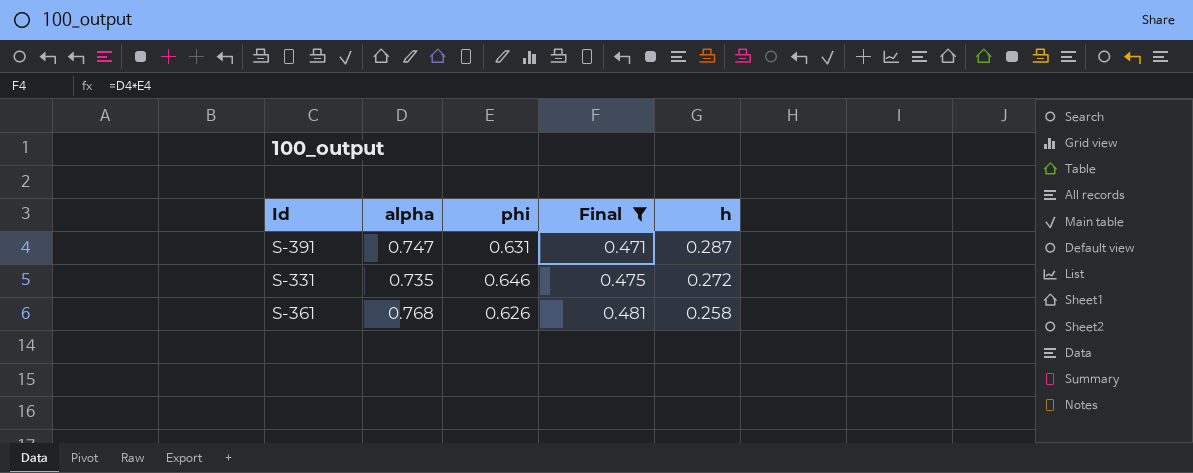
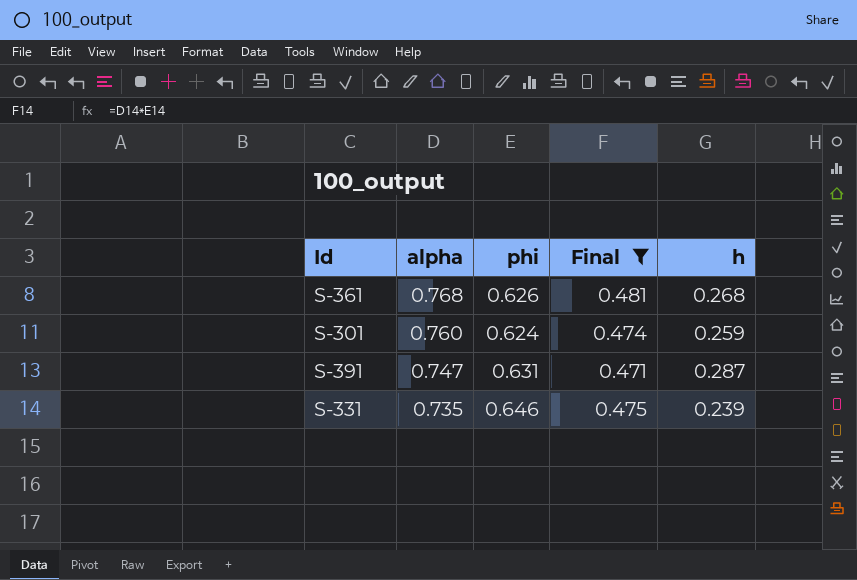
row order: Final ascending -> alpha descending
S-361 | h: 0.258 -> 0.268
row S-301: none -> 0.760 | 0.624 | 0.474 | 0.259
S-331 | h: 0.272 -> 0.239

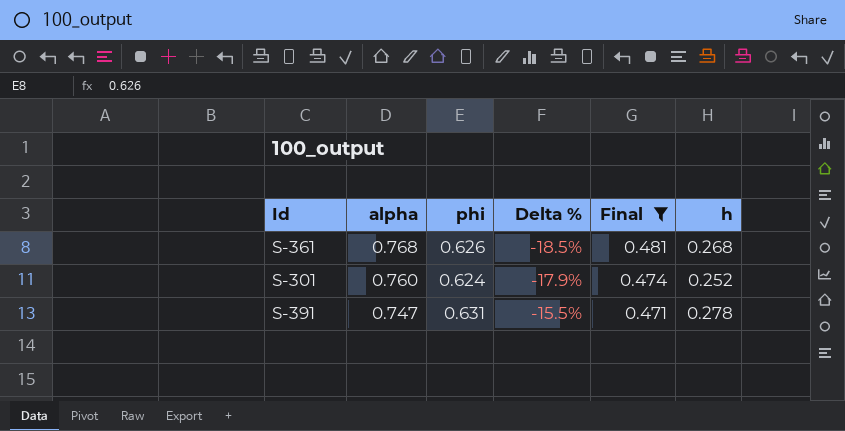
column Delta % | formula: none -> ([phi] - [alpha]) / [alpha]
row S-331: 0.735 | 0.646 | 0.475 | 0.239 -> none
S-301 | h: 0.259 -> 0.252
S-391 | h: 0.287 -> 0.278

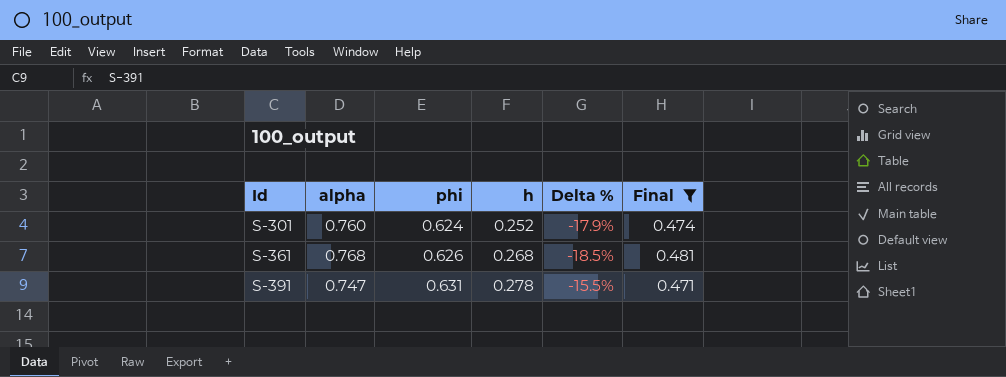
row order: alpha descending -> Id ascending
column h | position: 6 -> 4

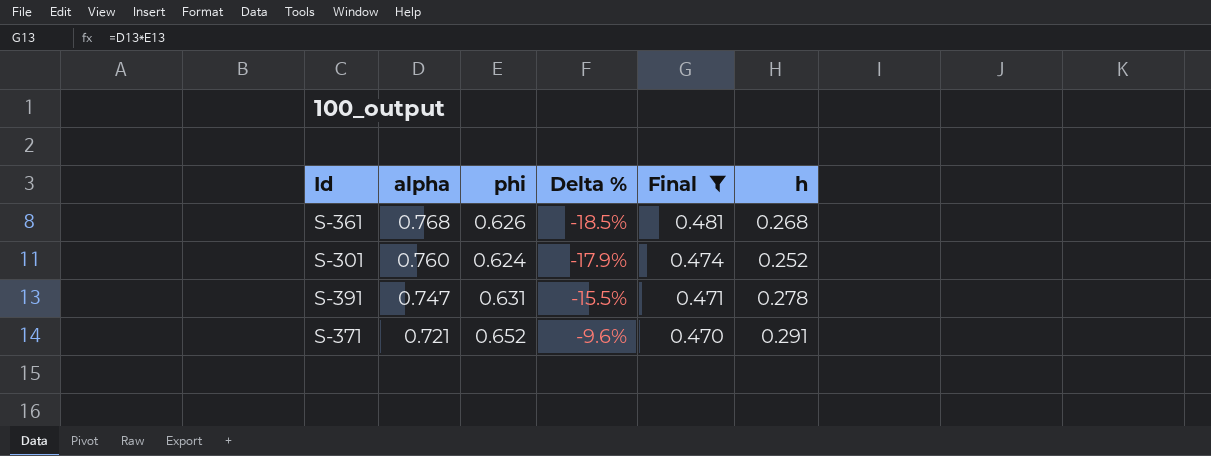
row order: Id ascending -> alpha descending
column h | position: 4 -> 6
row S-371: none -> 0.721 | 0.652 | -9.6% | 0.470 | 0.291

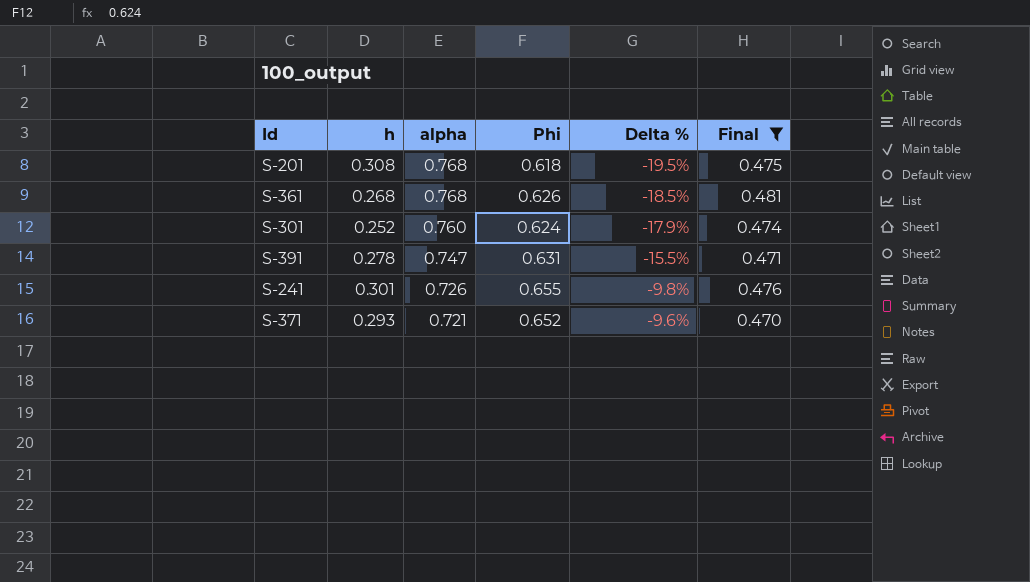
column h | position: 6 -> 2
column name: phi -> Phi
row S-201: none -> 0.308 | 0.768 | 0.618 | -19.5% | 0.475
row S-241: none -> 0.301 | 0.726 | 0.655 | -9.8% | 0.476
S-371 | h: 0.291 -> 0.293

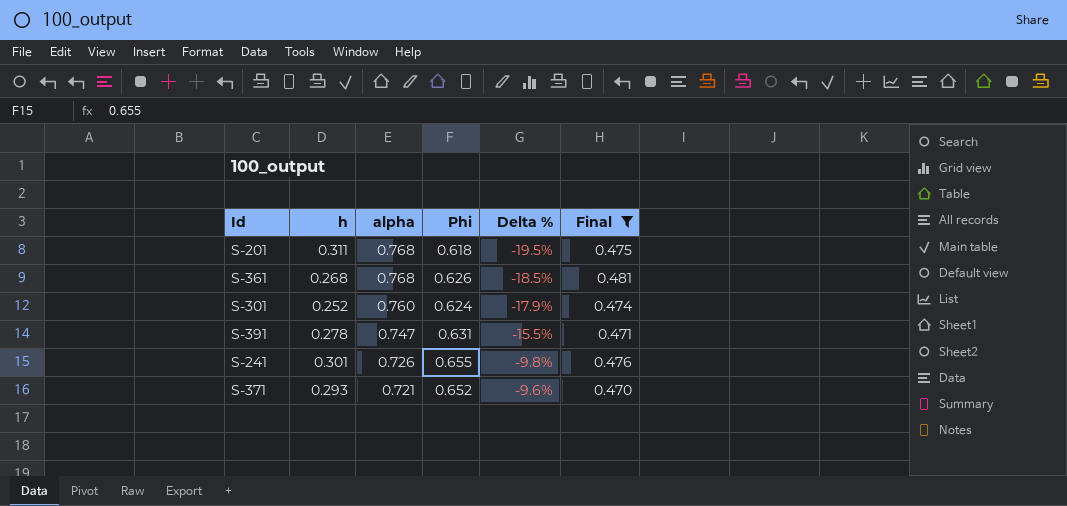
S-201 | h: 0.308 -> 0.311

